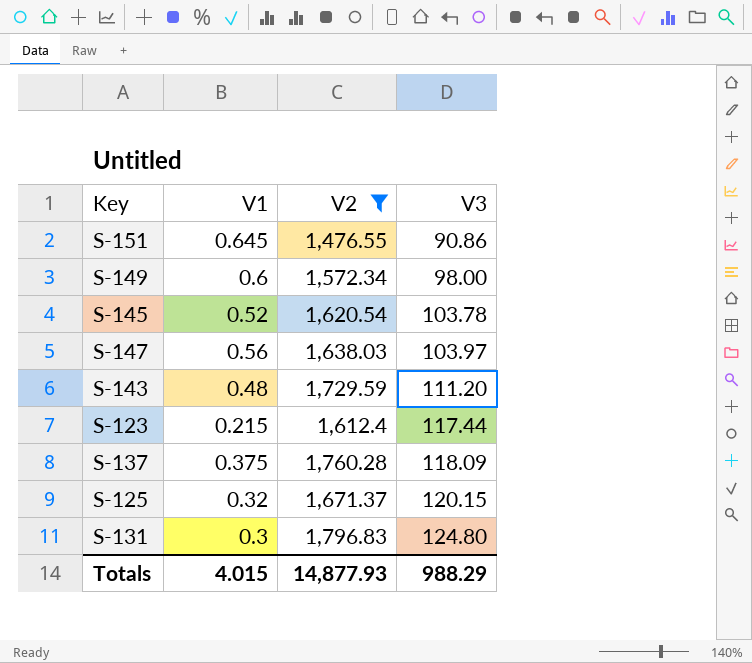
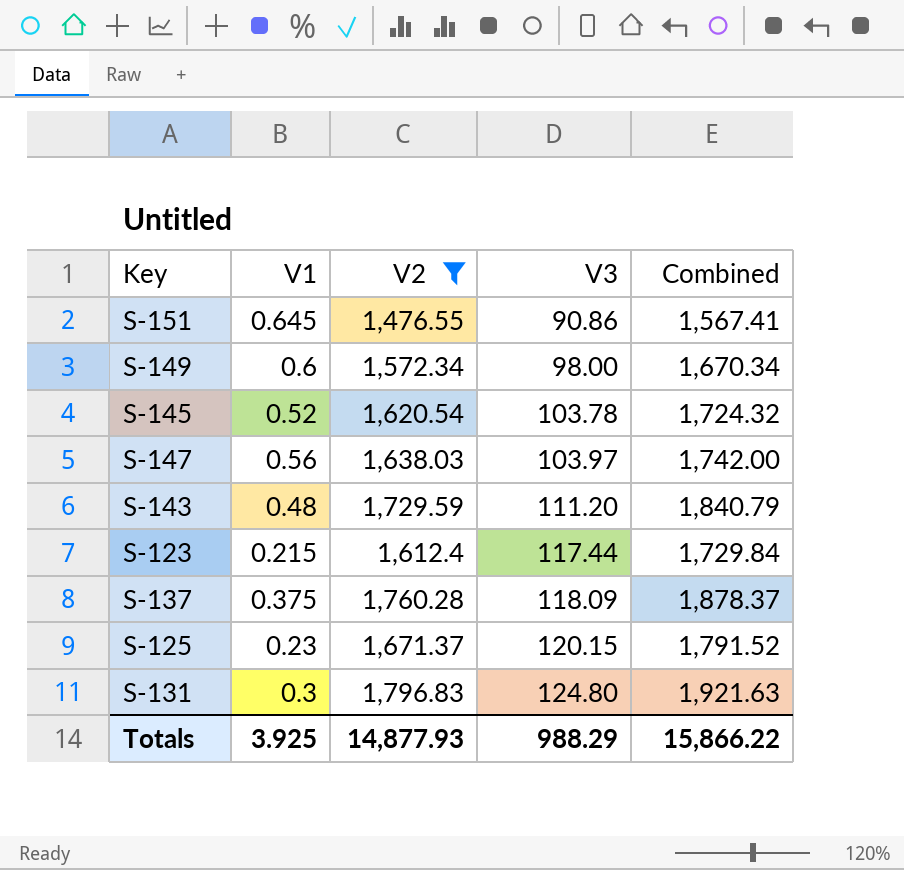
column Combined | formula: none -> [V2] + [V3]
S-125 | V1: 0.32 -> 0.23
Totals | V1: 4.015 -> 3.925

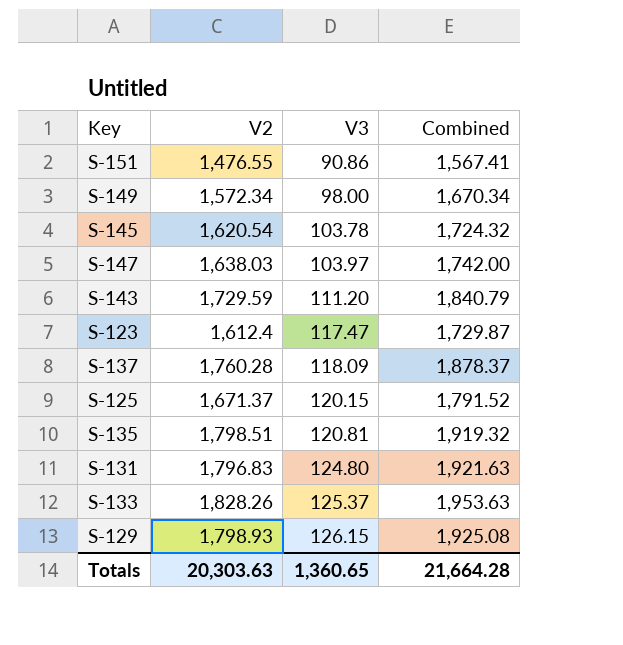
filter: V2 <= 1,796.83 -> none
column V1 | position: 2 -> none
S-123 | V3: 117.44 -> 117.47
S-123 | Combined: 1,729.84 -> 1,729.87
Totals | V2: 14,877.93 -> 20,303.63
Totals | V3: 988.29 -> 1,360.65
Totals | Combined: 15,866.22 -> 21,664.28

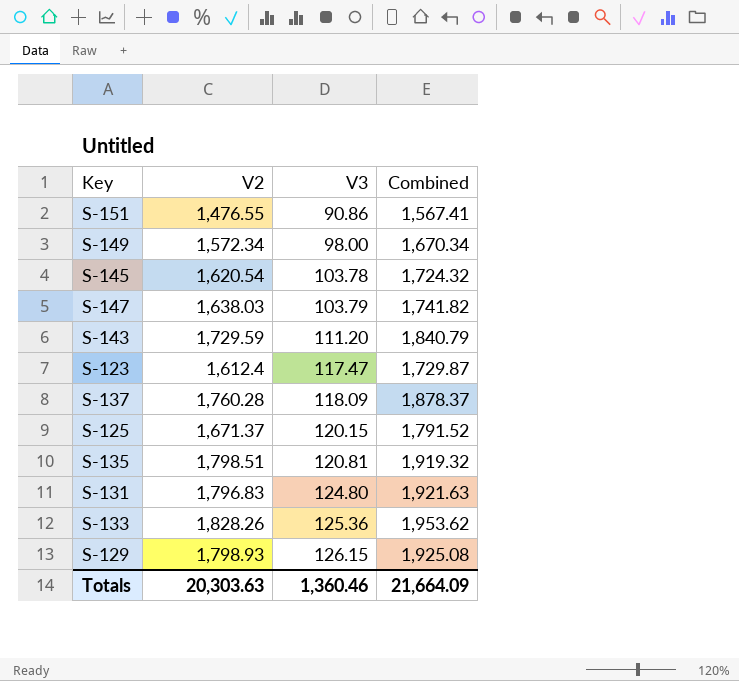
S-147 | V3: 103.97 -> 103.79
S-147 | Combined: 1,742.00 -> 1,741.82
S-133 | V3: 125.37 -> 125.36
S-133 | Combined: 1,953.63 -> 1,953.62
Totals | V3: 1,360.65 -> 1,360.46
Totals | Combined: 21,664.28 -> 21,664.09

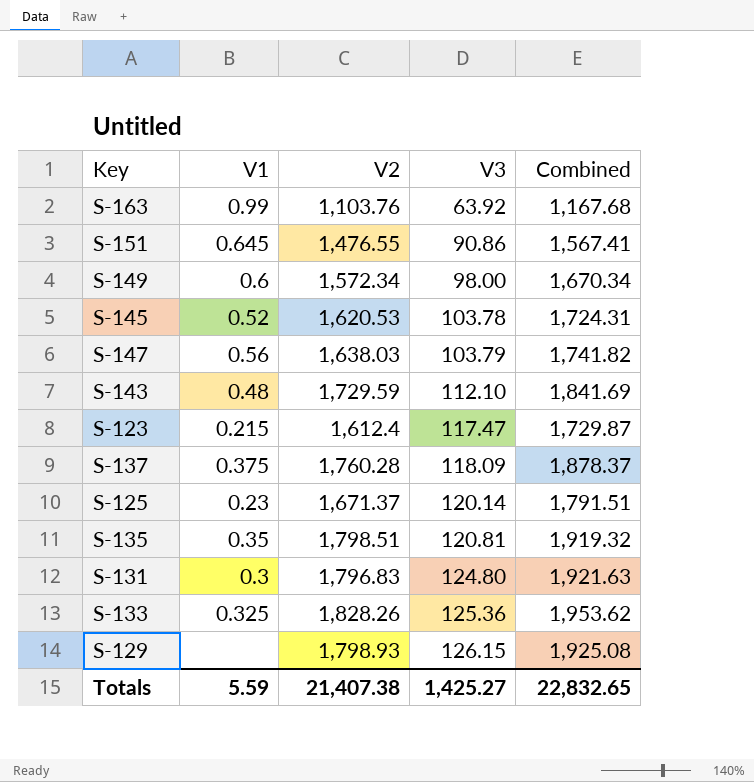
column V1 | position: none -> 2
row S-163: none -> 0.99 | 1,103.76 | 63.92 | 1,167.68
S-145 | V2: 1,620.54 -> 1,620.53
S-145 | Combined: 1,724.32 -> 1,724.31
S-143 | V3: 111.20 -> 112.10
S-143 | Combined: 1,840.79 -> 1,841.69
S-125 | V3: 120.15 -> 120.14
S-125 | Combined: 1,791.52 -> 1,791.51
Totals | V2: 20,303.63 -> 21,407.38
Totals | V3: 1,360.46 -> 1,425.27
Totals | Combined: 21,664.09 -> 22,832.65

